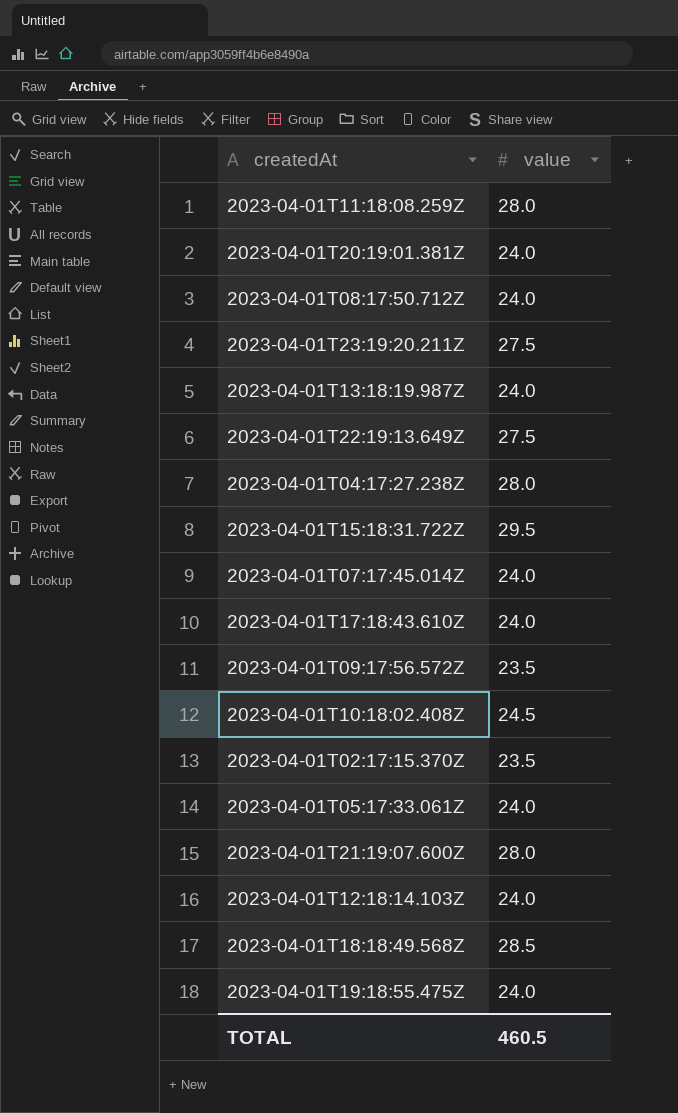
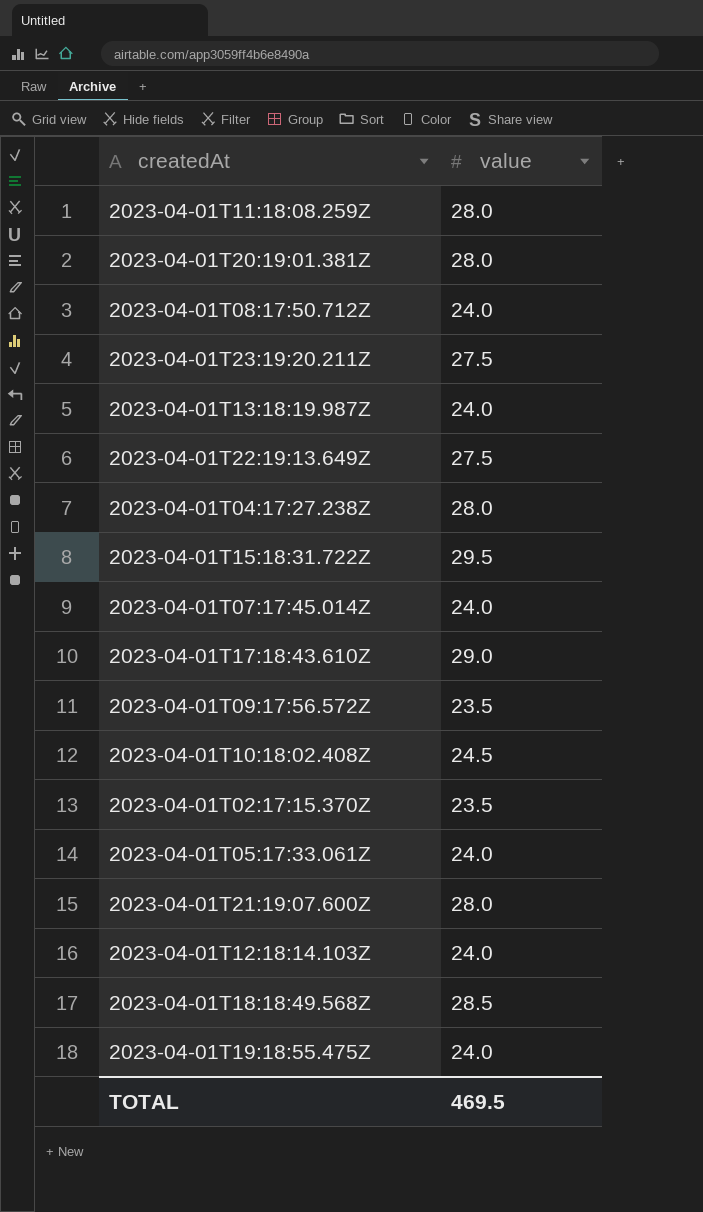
2023-04-01T20:19:01.381Z | value: 24.0 -> 28.0
2023-04-01T17:18:43.610Z | value: 24.0 -> 29.0
TOTAL | value: 460.5 -> 469.5

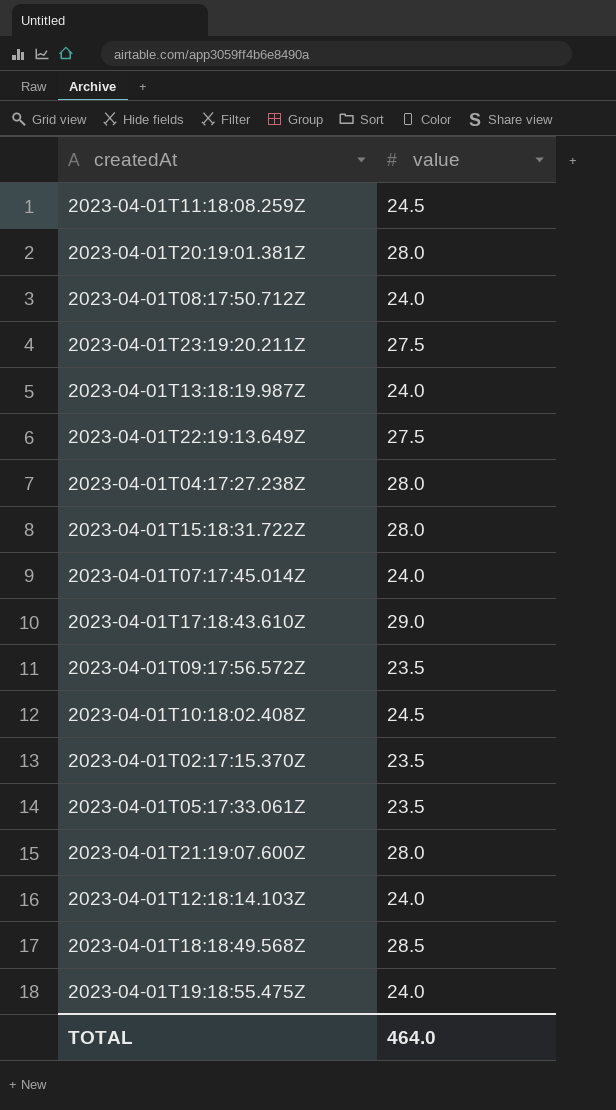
2023-04-01T11:18:08.259Z | value: 28.0 -> 24.5
2023-04-01T15:18:31.722Z | value: 29.5 -> 28.0
2023-04-01T05:17:33.061Z | value: 24.0 -> 23.5
TOTAL | value: 469.5 -> 464.0

